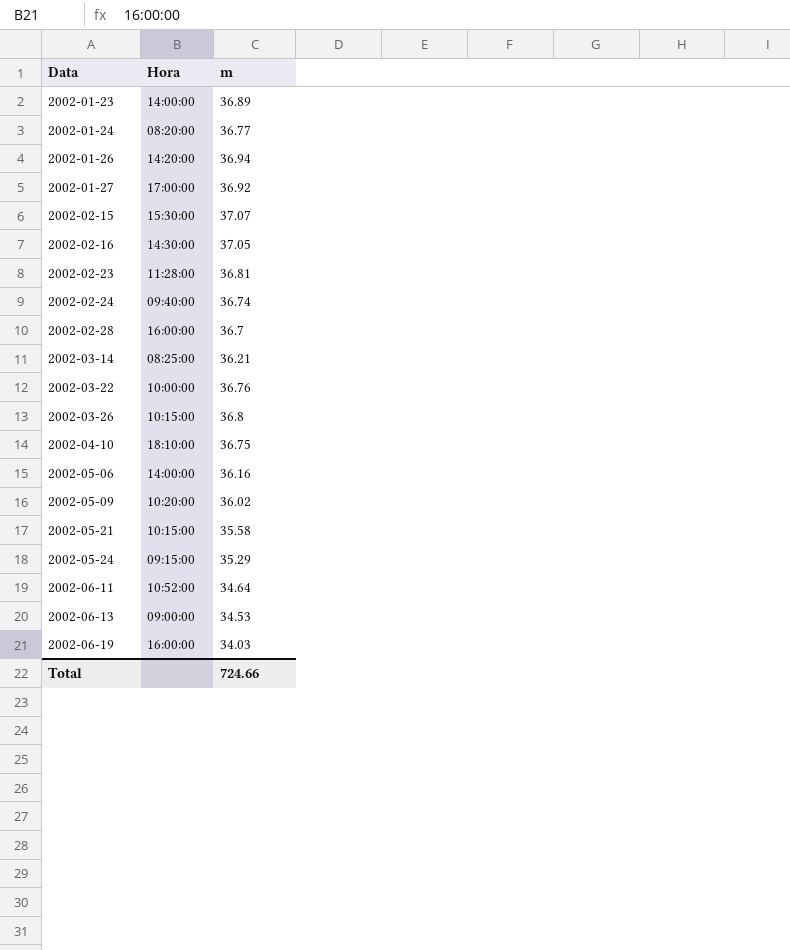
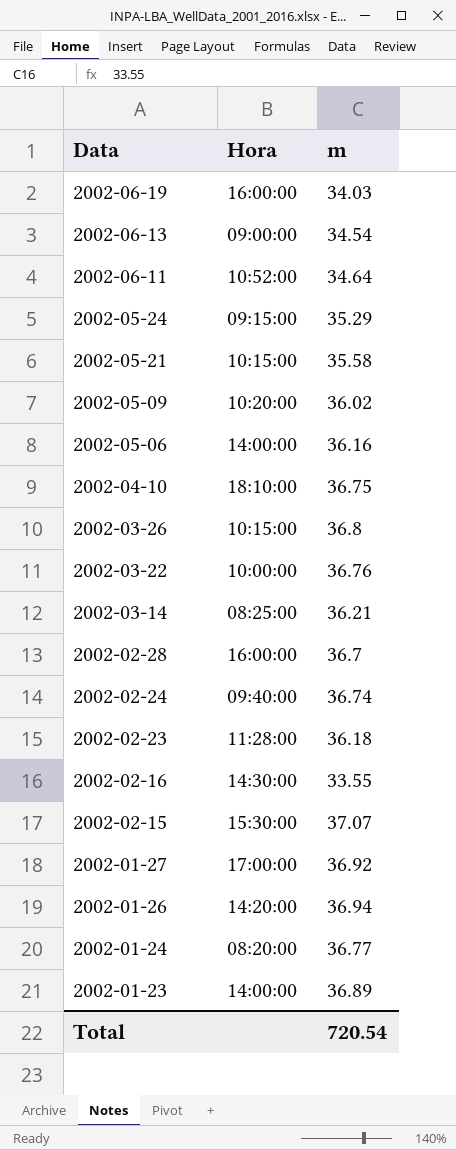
row order: Data ascending -> Data descending
2002-06-13 | m: 34.53 -> 34.54
2002-02-23 | m: 36.81 -> 36.18
2002-02-16 | m: 37.05 -> 33.55
Total | m: 724.66 -> 720.54

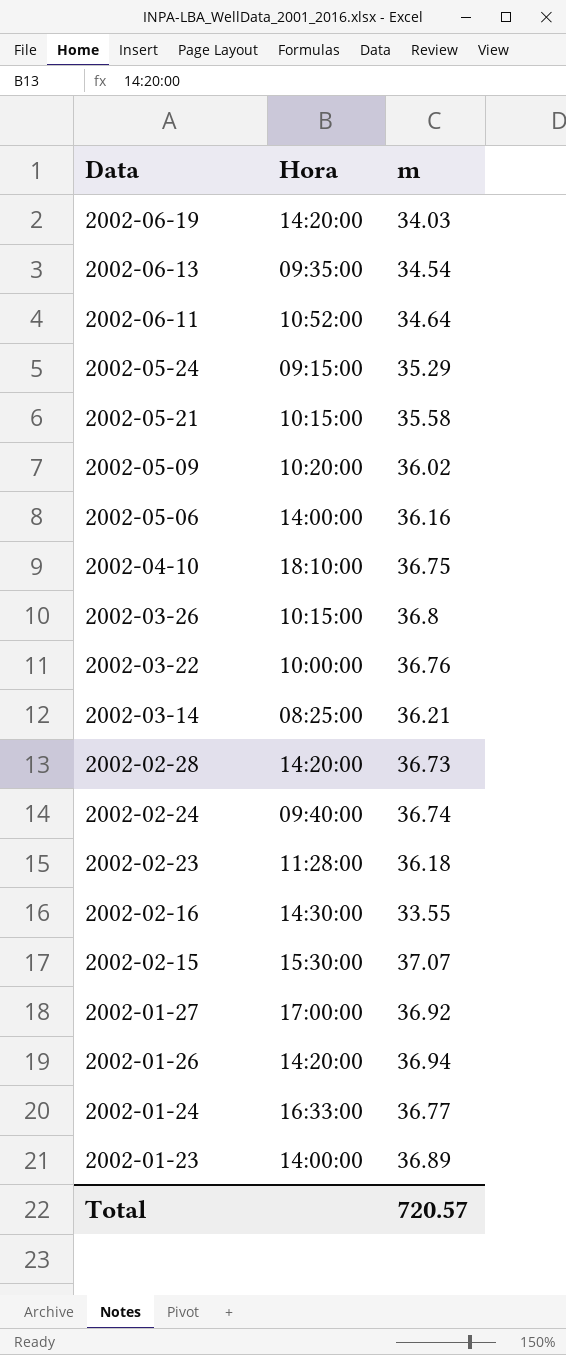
2002-06-19 | Hora: 16:00:00 -> 14:20:00
2002-06-13 | Hora: 09:00:00 -> 09:35:00
2002-02-28 | Hora: 16:00:00 -> 14:20:00
2002-02-28 | m: 36.7 -> 36.73
2002-01-24 | Hora: 08:20:00 -> 16:33:00
Total | m: 720.54 -> 720.57

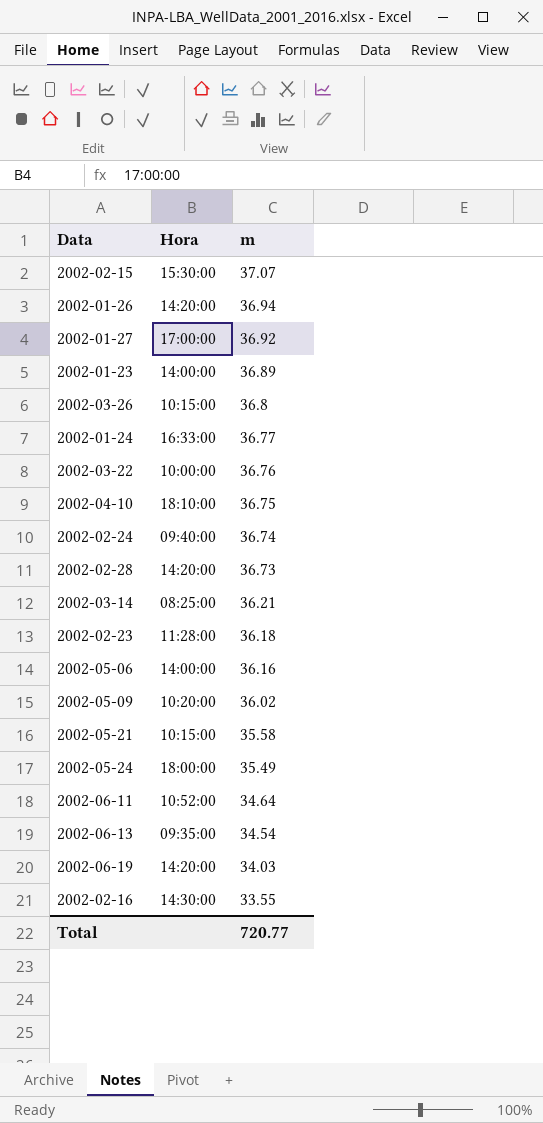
row order: Data descending -> m descending
2002-05-24 | Hora: 09:15:00 -> 18:00:00
2002-05-24 | m: 35.29 -> 35.49
Total | m: 720.57 -> 720.77

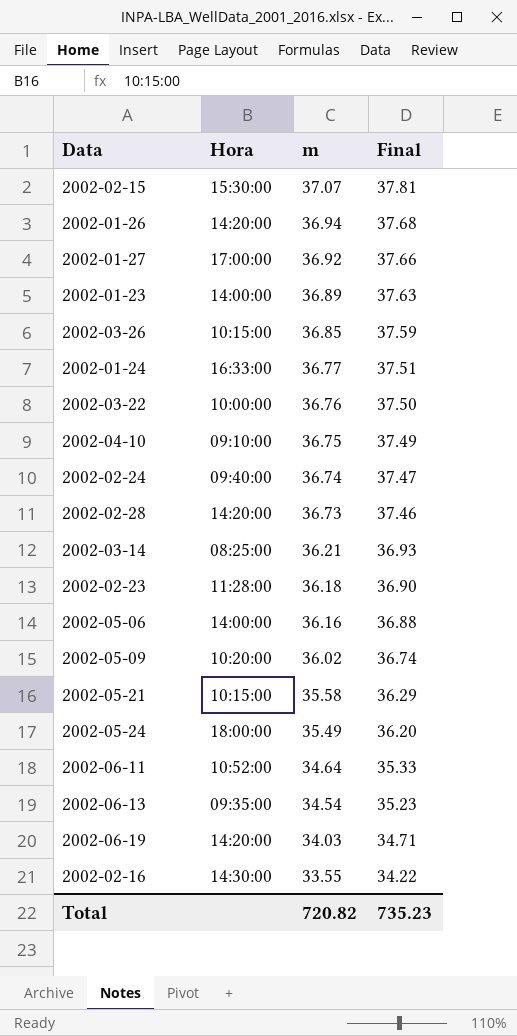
column Final | formula: none -> [m] * 1.02
2002-03-26 | m: 36.8 -> 36.85
2002-04-10 | Hora: 18:10:00 -> 09:10:00
Total | m: 720.77 -> 720.82

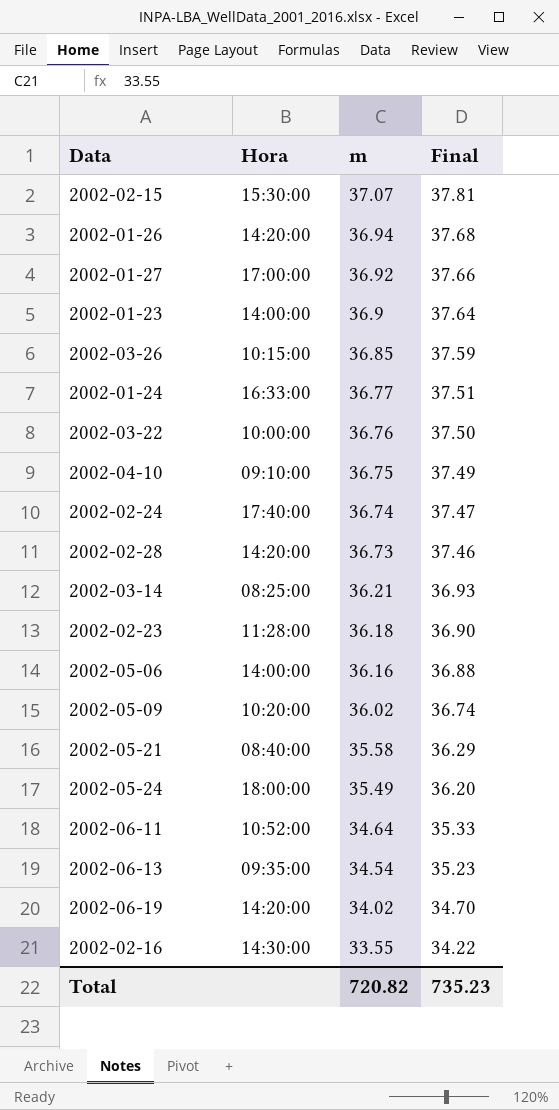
2002-01-23 | m: 36.89 -> 36.9
2002-01-23 | Final: 37.63 -> 37.64
2002-02-24 | Hora: 09:40:00 -> 17:40:00
2002-05-21 | Hora: 10:15:00 -> 08:40:00
2002-06-19 | m: 34.03 -> 34.02
2002-06-19 | Final: 34.71 -> 34.70

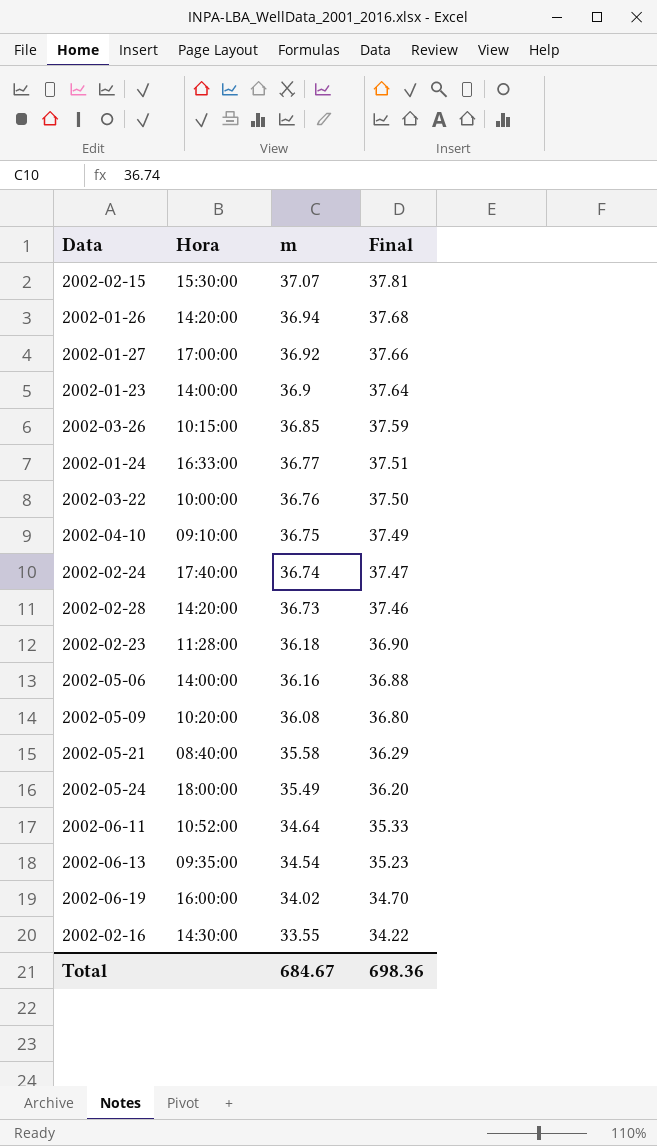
row 2002-03-14: 08:25:00 | 36.21 | 36.93 -> none
2002-05-09 | m: 36.02 -> 36.08
2002-05-09 | Final: 36.74 -> 36.80
2002-06-19 | Hora: 14:20:00 -> 16:00:00
Total | m: 720.82 -> 684.67
Total | Final: 735.23 -> 698.36

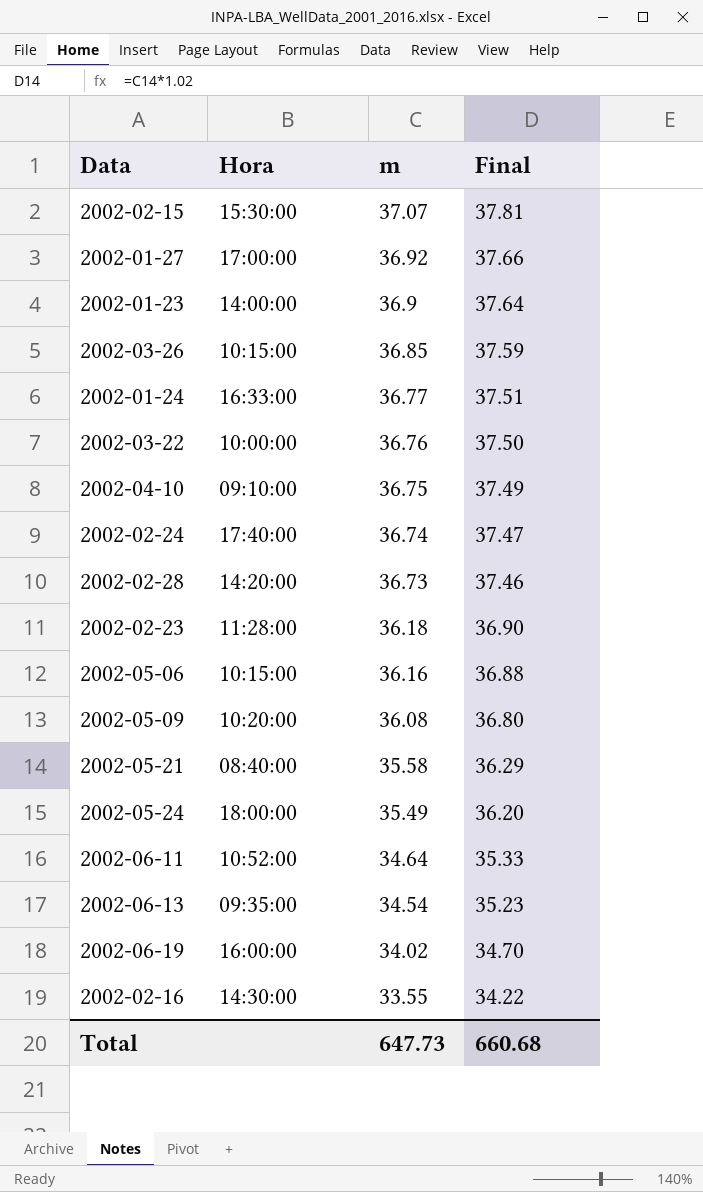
row 2002-01-26: 14:20:00 | 36.94 | 37.68 -> none
2002-05-06 | Hora: 14:00:00 -> 10:15:00
Total | m: 684.67 -> 647.73
Total | Final: 698.36 -> 660.68

